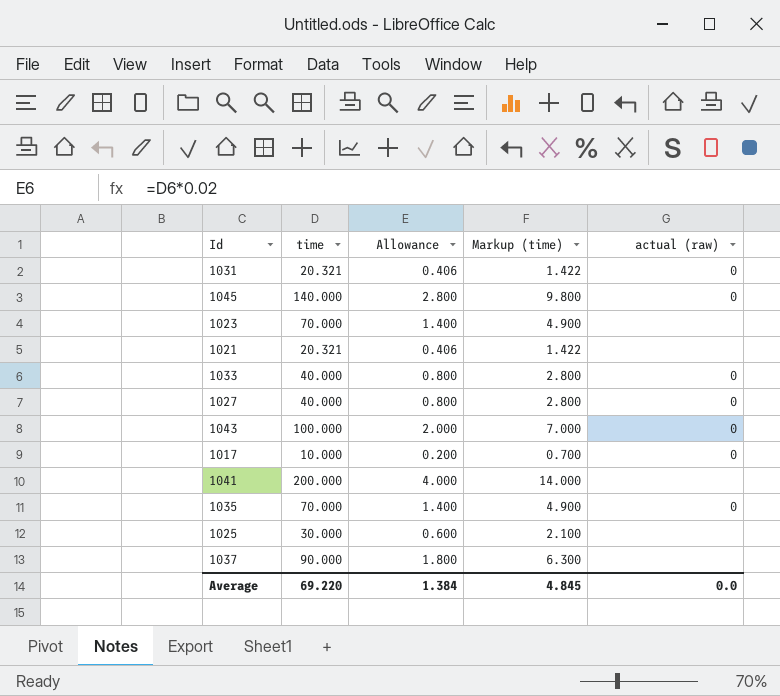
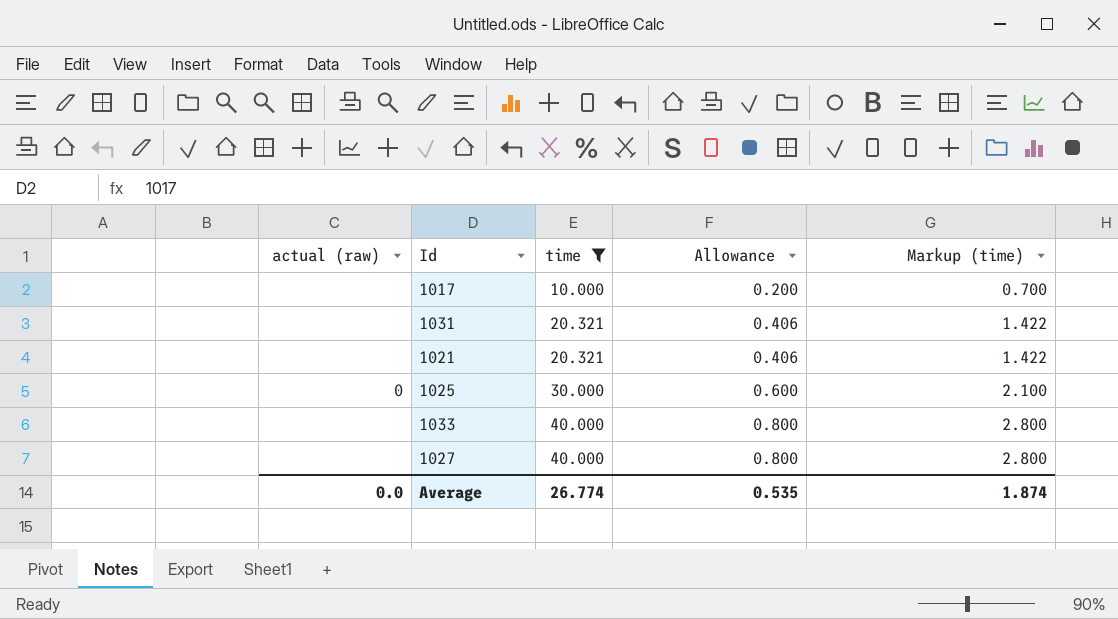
filter: none -> time <= 40.000
row order: none -> time ascending
column actual (raw) | position: 5 -> 1
1017 | actual (raw): 0 -> none
1031 | actual (raw): 0 -> none
1025 | actual (raw): none -> 0
1033 | actual (raw): 0 -> none
1027 | actual (raw): 0 -> none
Average | time: 69.220 -> 26.774
Average | Allowance: 1.384 -> 0.535
Average | Markup (time): 4.845 -> 1.874

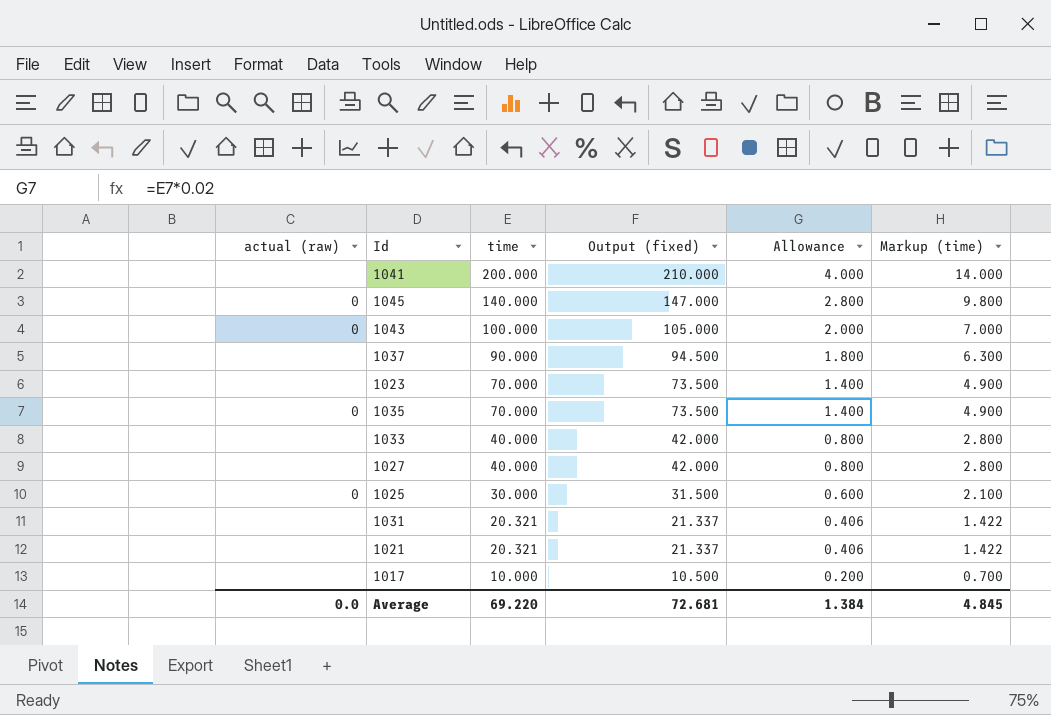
filter: time <= 40.000 -> none
row order: time ascending -> time descending
column Output (fixed) | formula: none -> [time] * 1.05
Average | time: 26.774 -> 69.220
Average | Allowance: 0.535 -> 1.384
Average | Markup (time): 1.874 -> 4.845

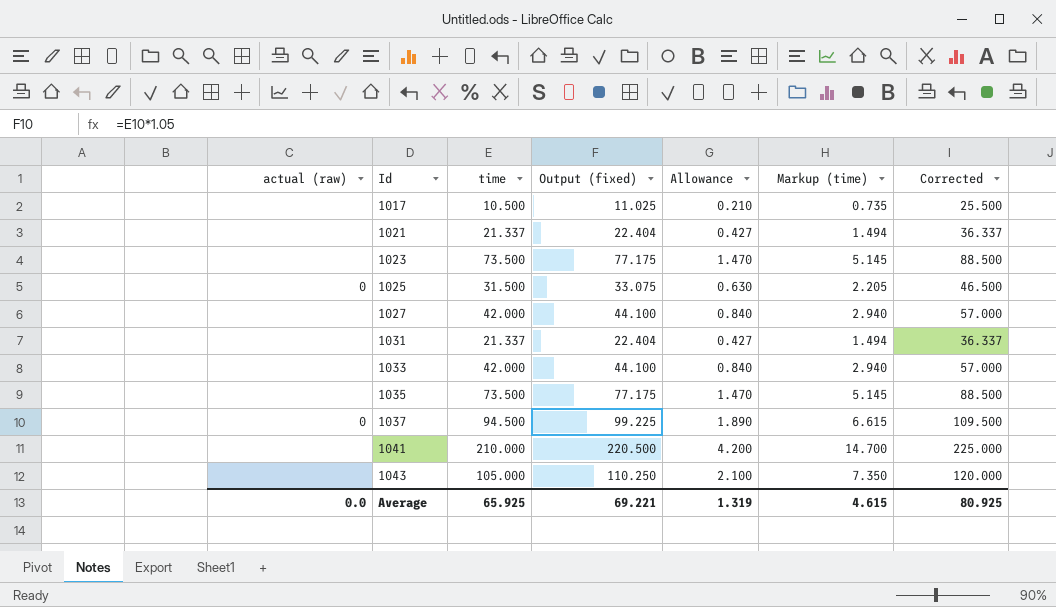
row order: time descending -> Id ascending
column Corrected | formula: none -> [time] + 15
row 1045: 0 | 140.000 | 147.000 | 2.800 | 9.800 -> none
1017 | time: 10.000 -> 10.500
1017 | Output (fixed): 10.500 -> 11.025
1017 | Allowance: 0.200 -> 0.210
1017 | Markup (time): 0.700 -> 0.735
1021 | time: 20.321 -> 21.337
1021 | Output (fixed): 21.337 -> 22.404
1021 | Allowance: 0.406 -> 0.427
1021 | Markup (time): 1.422 -> 1.494
1023 | time: 70.000 -> 73.500
1023 | Output (fixed): 73.500 -> 77.175
1023 | Allowance: 1.400 -> 1.470
1023 | Markup (time): 4.900 -> 5.145
1025 | time: 30.000 -> 31.500
1025 | Output (fixed): 31.500 -> 33.075
1025 | Allowance: 0.600 -> 0.630
1025 | Markup (time): 2.100 -> 2.205
1027 | time: 40.000 -> 42.000
1027 | Output (fixed): 42.000 -> 44.100
1027 | Allowance: 0.800 -> 0.840
1027 | Markup (time): 2.800 -> 2.940
1031 | time: 20.321 -> 21.337
1031 | Output (fixed): 21.337 -> 22.404
1031 | Allowance: 0.406 -> 0.427
1031 | Markup (time): 1.422 -> 1.494
1033 | time: 40.000 -> 42.000
1033 | Output (fixed): 42.000 -> 44.100
1033 | Allowance: 0.800 -> 0.840
1033 | Markup (time): 2.800 -> 2.940
1035 | actual (raw): 0 -> none
1035 | time: 70.000 -> 73.500
1035 | Output (fixed): 73.500 -> 77.175
1035 | Allowance: 1.400 -> 1.470
1035 | Markup (time): 4.900 -> 5.145
1037 | actual (raw): none -> 0
1037 | time: 90.000 -> 94.500
1037 | Output (fixed): 94.500 -> 99.225
1037 | Allowance: 1.800 -> 1.890
1037 | Markup (time): 6.300 -> 6.615
1041 | time: 200.000 -> 210.000
1041 | Output (fixed): 210.000 -> 220.500
1041 | Allowance: 4.000 -> 4.200
1041 | Markup (time): 14.000 -> 14.700
1043 | actual (raw): 0 -> none
1043 | time: 100.000 -> 105.000
1043 | Output (fixed): 105.000 -> 110.250
1043 | Allowance: 2.000 -> 2.100
1043 | Markup (time): 7.000 -> 7.350
Average | time: 69.220 -> 65.925
Average | Output (fixed): 72.681 -> 69.221
Average | Allowance: 1.384 -> 1.319
Average | Markup (time): 4.845 -> 4.615

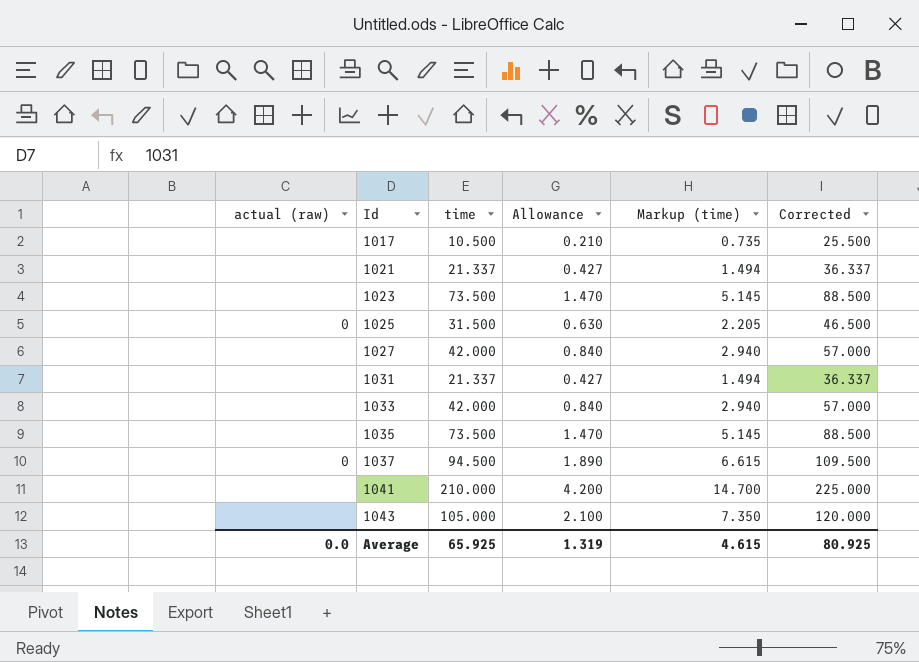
column Output (fixed) | formula: [time] * 1.05 -> none

